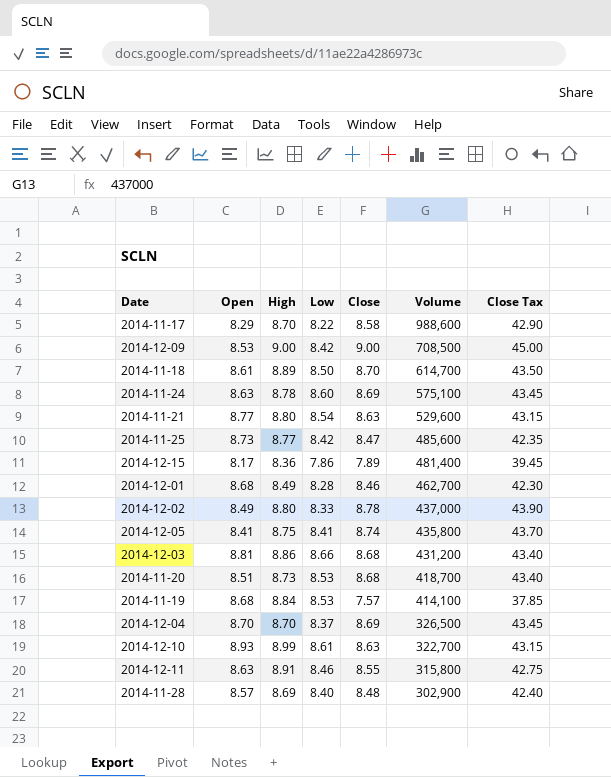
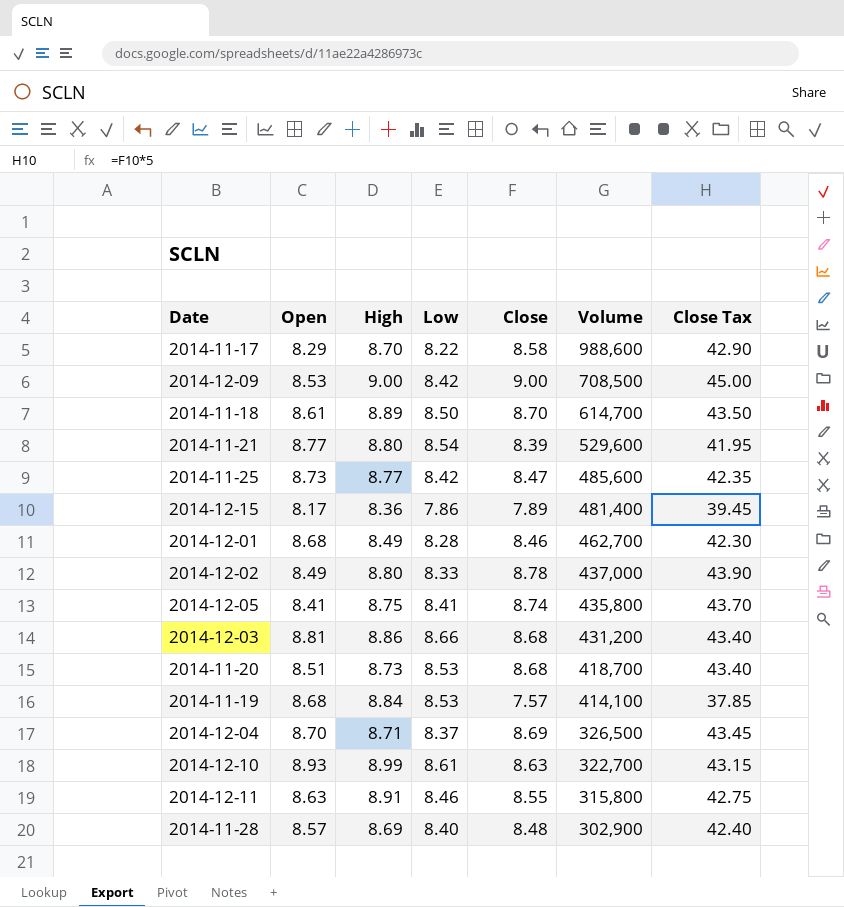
row 2014-11-24: 8.63 | 8.78 | 8.60 | 8.69 | 575,100 | 43.45 -> none
2014-11-21 | Close: 8.63 -> 8.39
2014-11-21 | Close Tax: 43.15 -> 41.95
2014-12-04 | High: 8.70 -> 8.71

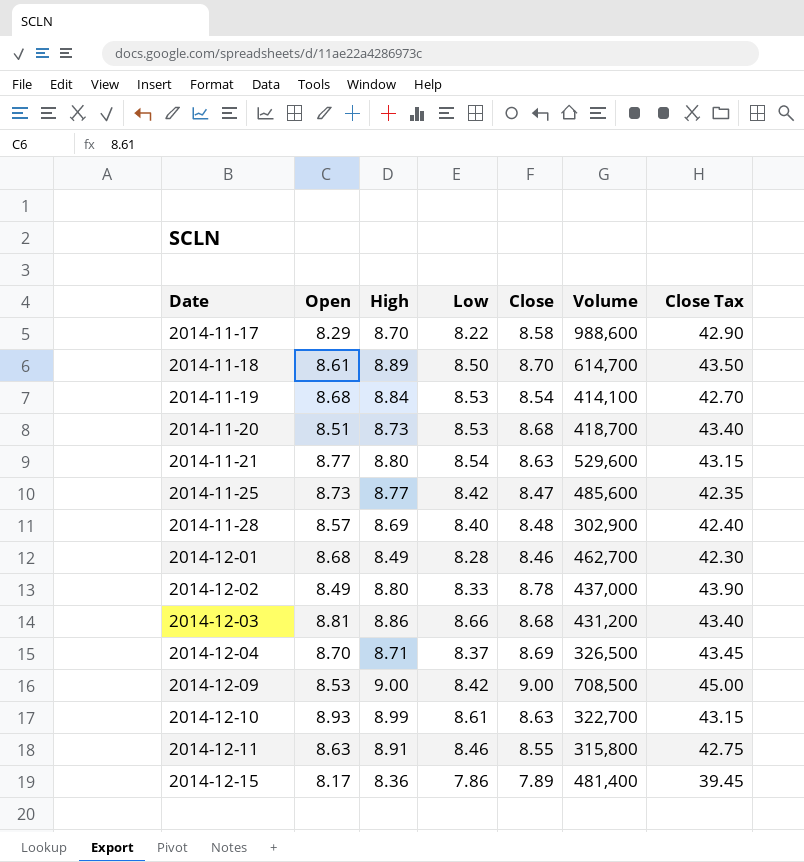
row order: Volume descending -> Date ascending
row 2014-12-05: 8.41 | 8.75 | 8.41 | 8.74 | 435,800 | 43.70 -> none
2014-11-19 | Close: 7.57 -> 8.54
2014-11-19 | Close Tax: 37.85 -> 42.70
2014-11-21 | Close: 8.39 -> 8.63
2014-11-21 | Close Tax: 41.95 -> 43.15

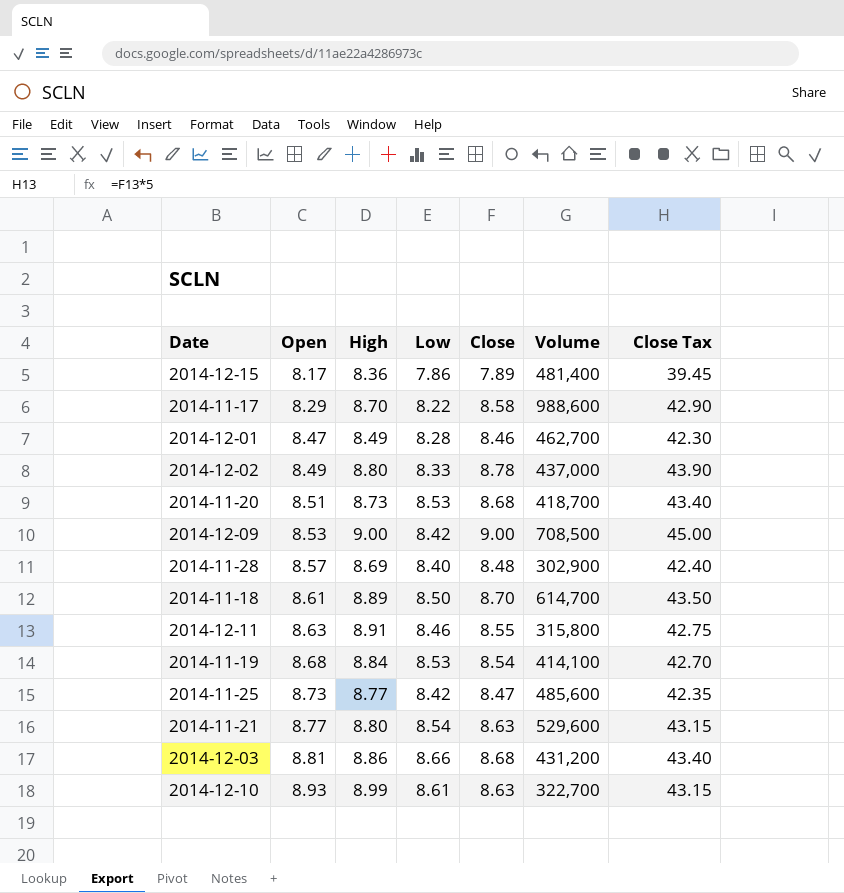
row order: Date ascending -> Open ascending
row 2014-12-04: 8.70 | 8.71 | 8.37 | 8.69 | 326,500 | 43.45 -> none
2014-12-01 | Open: 8.68 -> 8.47

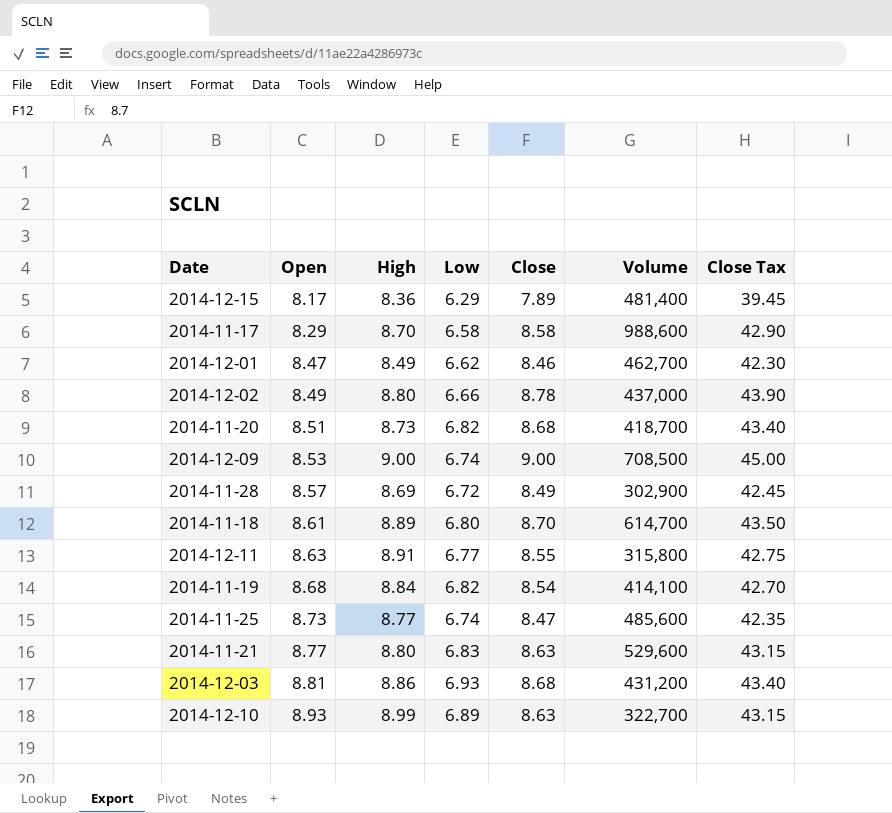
2014-12-15 | Low: 7.86 -> 6.29
2014-11-17 | Low: 8.22 -> 6.58
2014-12-01 | Low: 8.28 -> 6.62
2014-12-02 | Low: 8.33 -> 6.66
2014-11-20 | Low: 8.53 -> 6.82
2014-12-09 | Low: 8.42 -> 6.74
2014-11-28 | Low: 8.40 -> 6.72
2014-11-28 | Close: 8.48 -> 8.49
2014-11-28 | Close Tax: 42.40 -> 42.45
2014-11-18 | Low: 8.50 -> 6.80
2014-12-11 | Low: 8.46 -> 6.77
2014-11-19 | Low: 8.53 -> 6.82
2014-11-25 | Low: 8.42 -> 6.74
2014-11-21 | Low: 8.54 -> 6.83
2014-12-03 | Low: 8.66 -> 6.93
2014-12-10 | Low: 8.61 -> 6.89

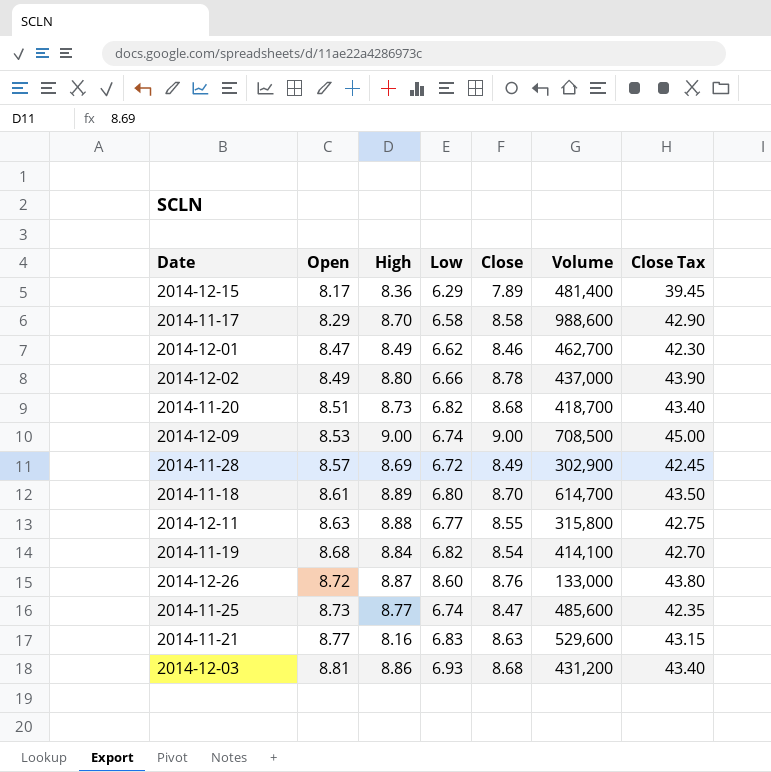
row 2014-12-10: 8.93 | 8.99 | 6.89 | 8.63 | 322,700 | 43.15 -> none
2014-12-11 | High: 8.91 -> 8.88
row 2014-12-26: none -> 8.72 | 8.87 | 8.60 | 8.76 | 133,000 | 43.80
2014-11-21 | High: 8.80 -> 8.16

